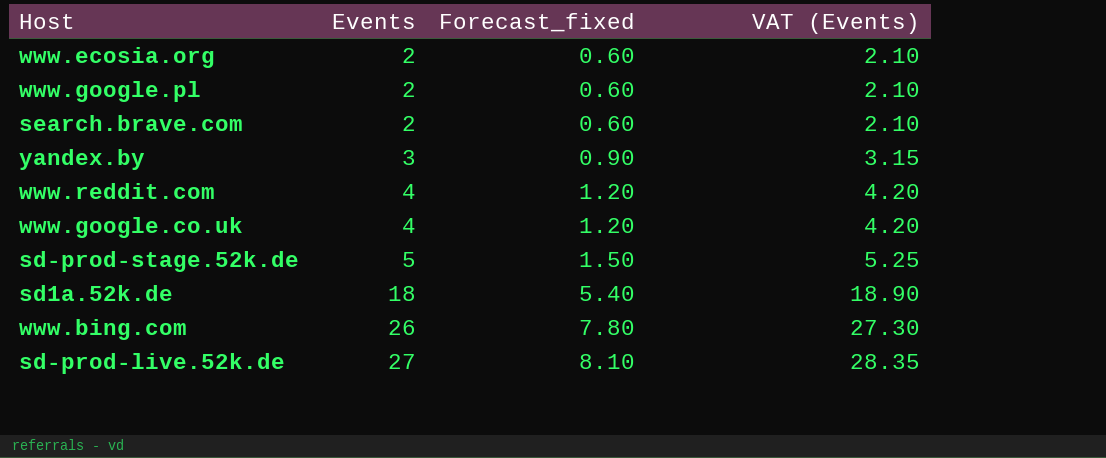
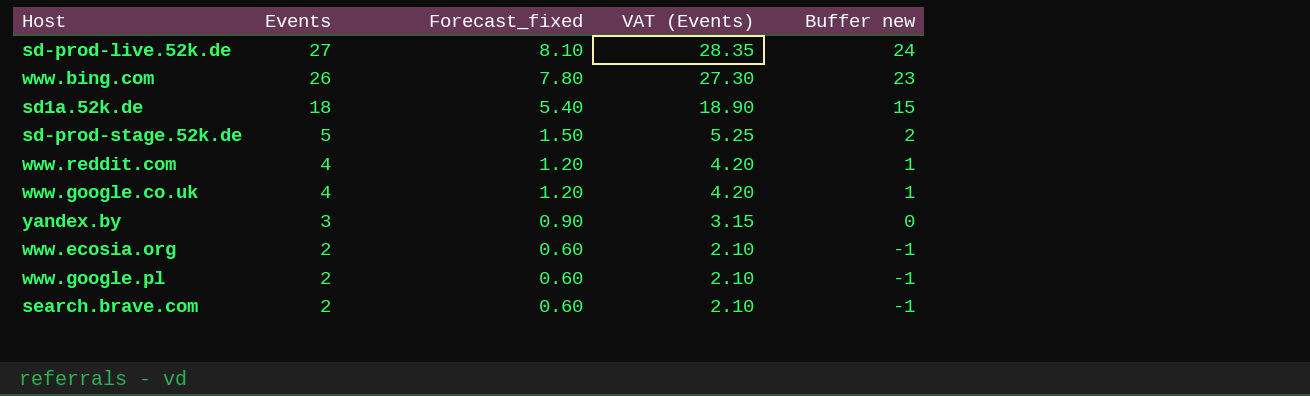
row order: Events ascending -> Events descending
column Buffer new | formula: none -> [Events] - 3

